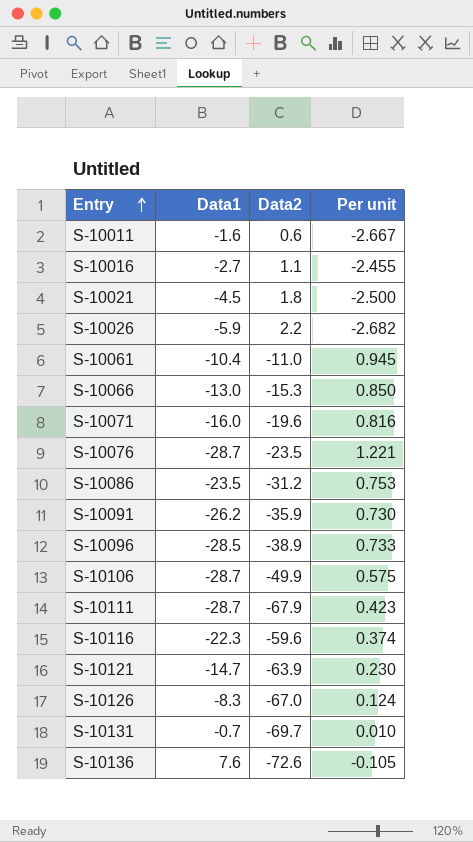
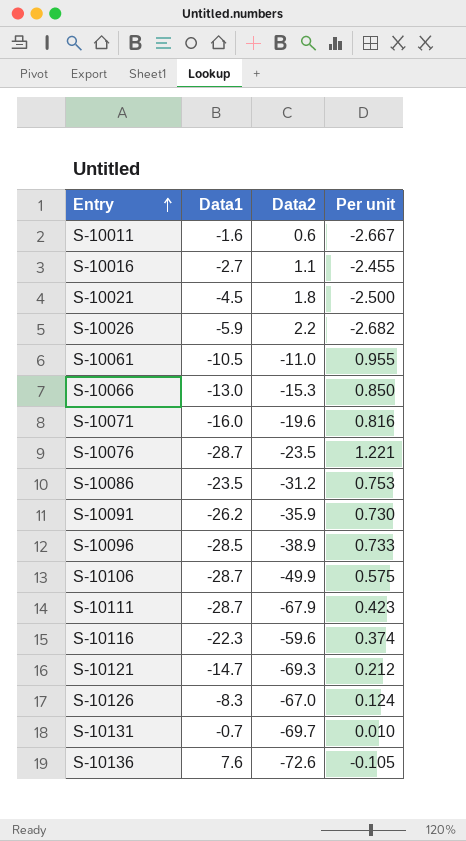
S-10061 | Data1: -10.4 -> -10.5
S-10061 | Per unit: 0.945 -> 0.955
S-10121 | Data2: -63.9 -> -69.3
S-10121 | Per unit: 0.230 -> 0.212

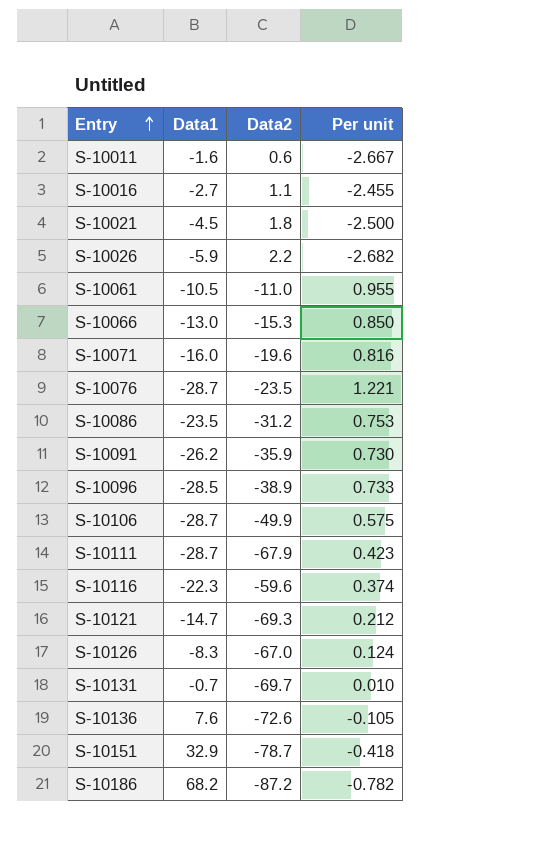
row S-10151: none -> 32.9 | -78.7 | -0.418
row S-10186: none -> 68.2 | -87.2 | -0.782

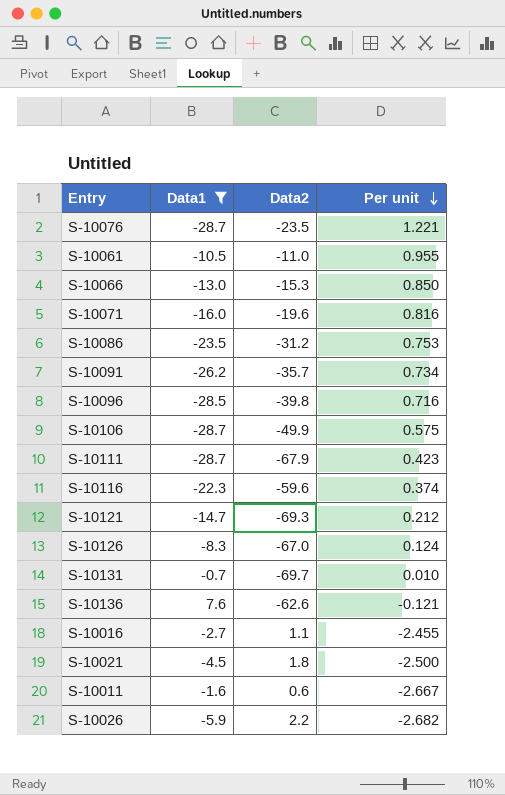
filter: none -> Data1 <= 7.6
row order: Entry ascending -> Per unit descending
S-10091 | Data2: -35.9 -> -35.7
S-10091 | Per unit: 0.730 -> 0.734
S-10096 | Data2: -38.9 -> -39.8
S-10096 | Per unit: 0.733 -> 0.716
S-10136 | Data2: -72.6 -> -62.6
S-10136 | Per unit: -0.105 -> -0.121

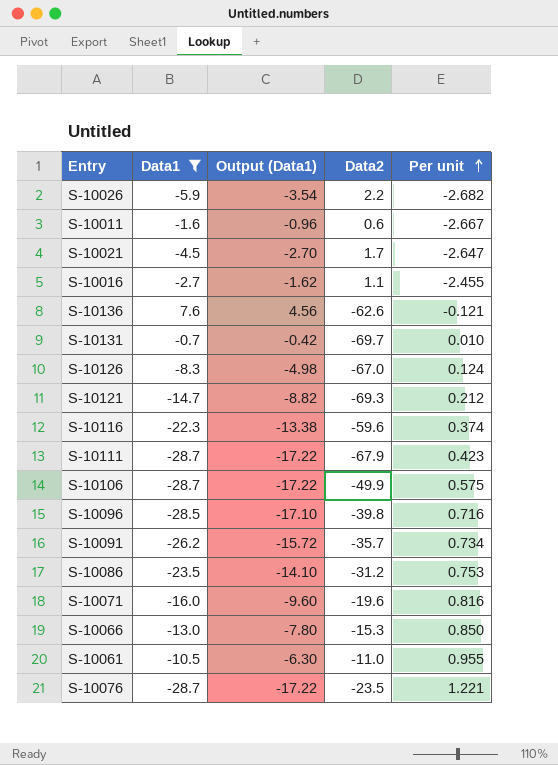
row order: Per unit descending -> Per unit ascending
column Output (Data1) | formula: none -> [Data1] * 0.6
S-10021 | Data2: 1.8 -> 1.7
S-10021 | Per unit: -2.500 -> -2.647

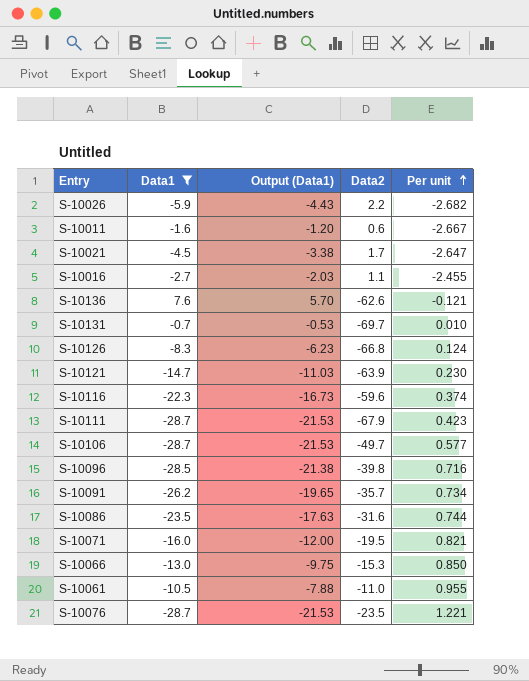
column Output (Data1) | formula: [Data1] * 0.6 -> [Data1] * 0.75
S-10126 | Data2: -67.0 -> -66.8
S-10121 | Data2: -69.3 -> -63.9
S-10121 | Per unit: 0.212 -> 0.230
S-10106 | Data2: -49.9 -> -49.7
S-10106 | Per unit: 0.575 -> 0.577
S-10086 | Data2: -31.2 -> -31.6
S-10086 | Per unit: 0.753 -> 0.744
S-10071 | Data2: -19.6 -> -19.5
S-10071 | Per unit: 0.816 -> 0.821

